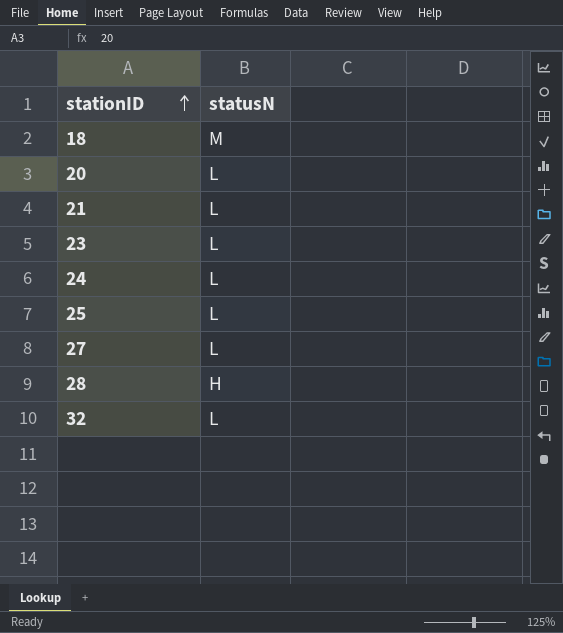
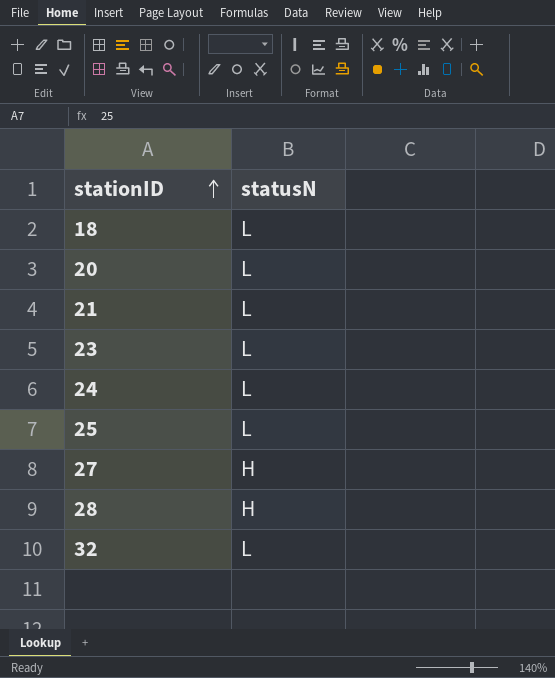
18 | statusN: M -> L
27 | statusN: L -> H

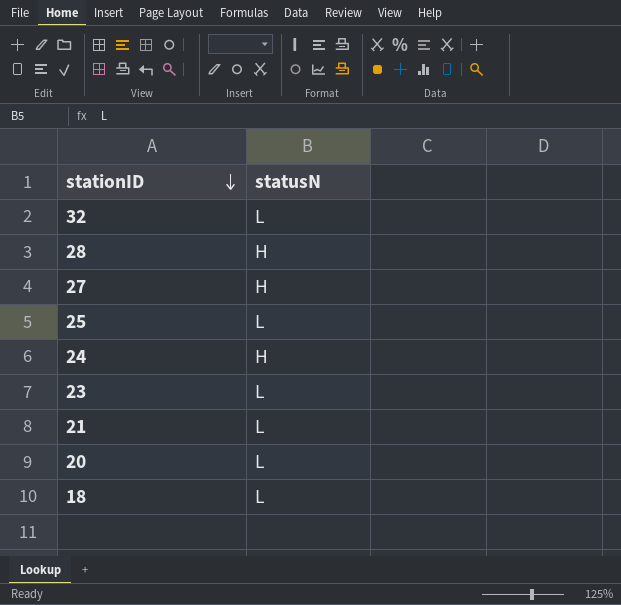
row order: stationID ascending -> stationID descending
24 | statusN: L -> H

